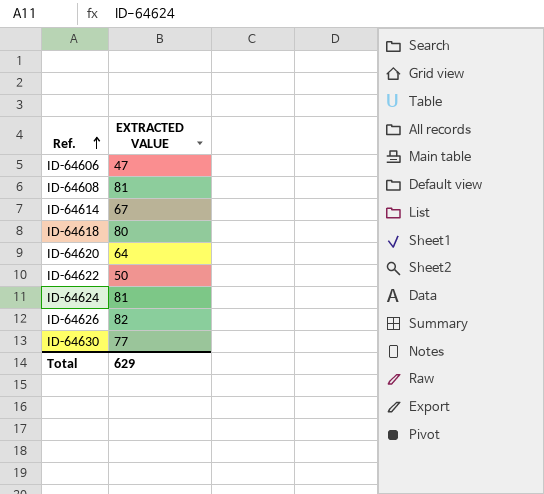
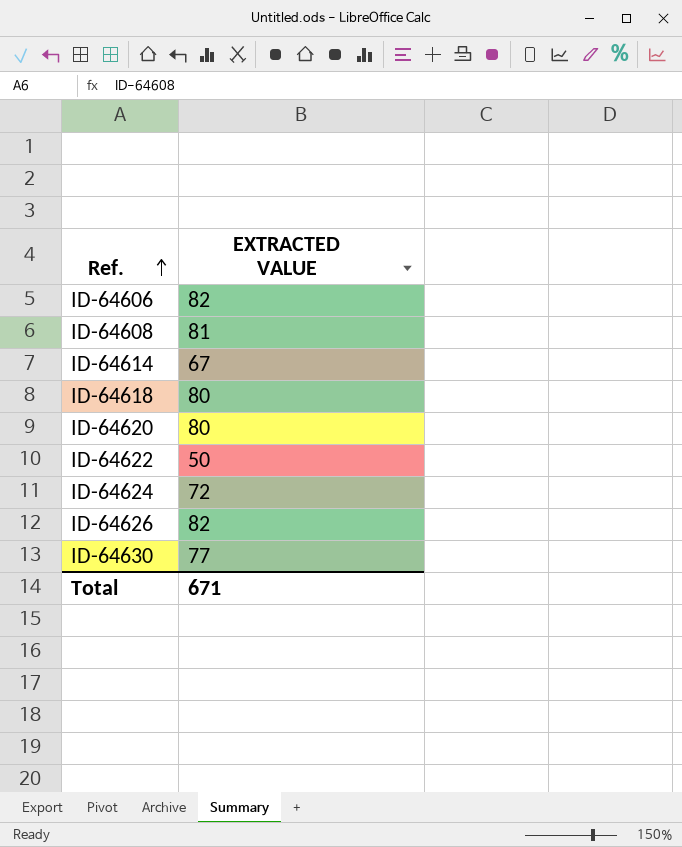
ID-64606 | EXTRACTED VALUE: 47 -> 82
ID-64620 | EXTRACTED VALUE: 64 -> 80
ID-64624 | EXTRACTED VALUE: 81 -> 72
Total | EXTRACTED VALUE: 629 -> 671

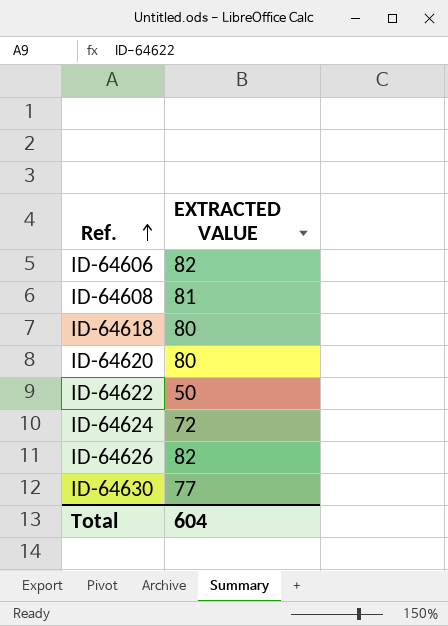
row ID-64614: 67 -> none
Total | EXTRACTED VALUE: 671 -> 604

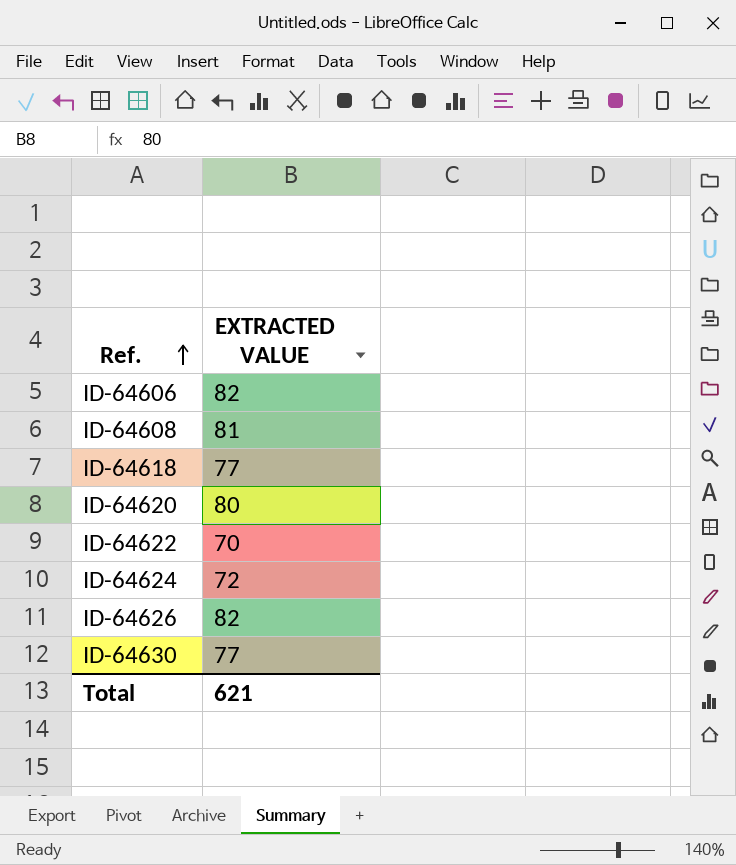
ID-64618 | EXTRACTED VALUE: 80 -> 77
ID-64622 | EXTRACTED VALUE: 50 -> 70
Total | EXTRACTED VALUE: 604 -> 621

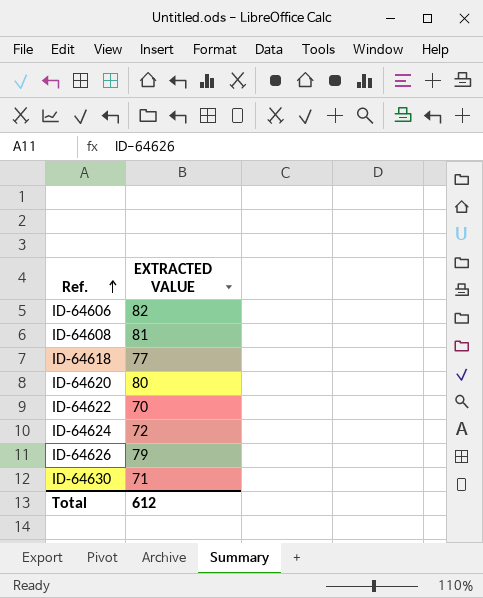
ID-64626 | EXTRACTED VALUE: 82 -> 79
ID-64630 | EXTRACTED VALUE: 77 -> 71
Total | EXTRACTED VALUE: 621 -> 612

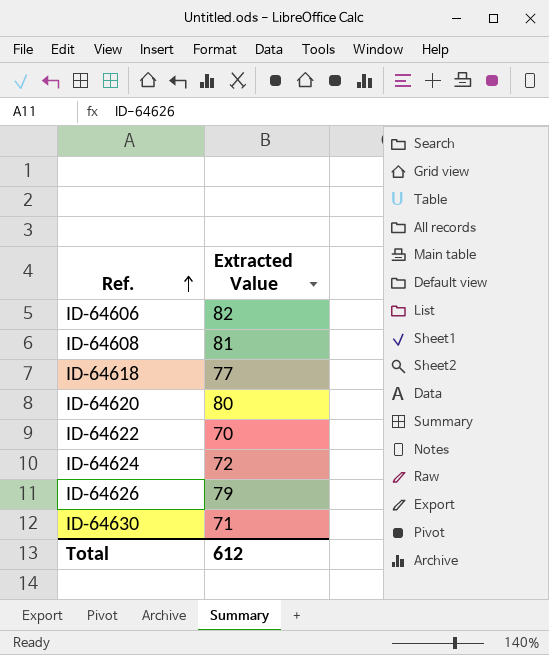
column name: EXTRACTED VALUE -> Extracted Value

